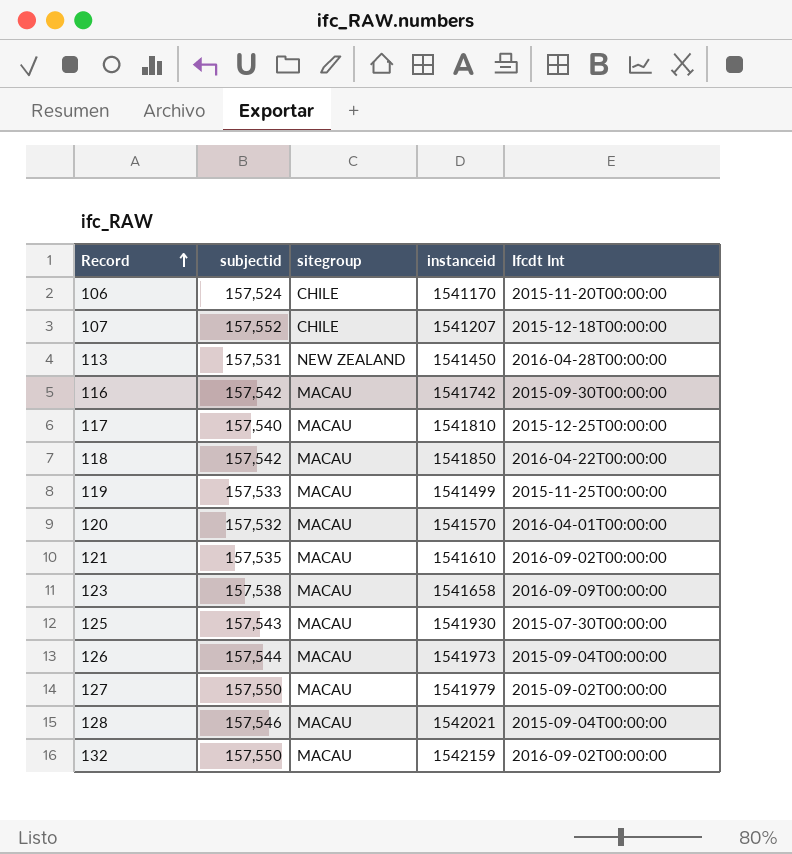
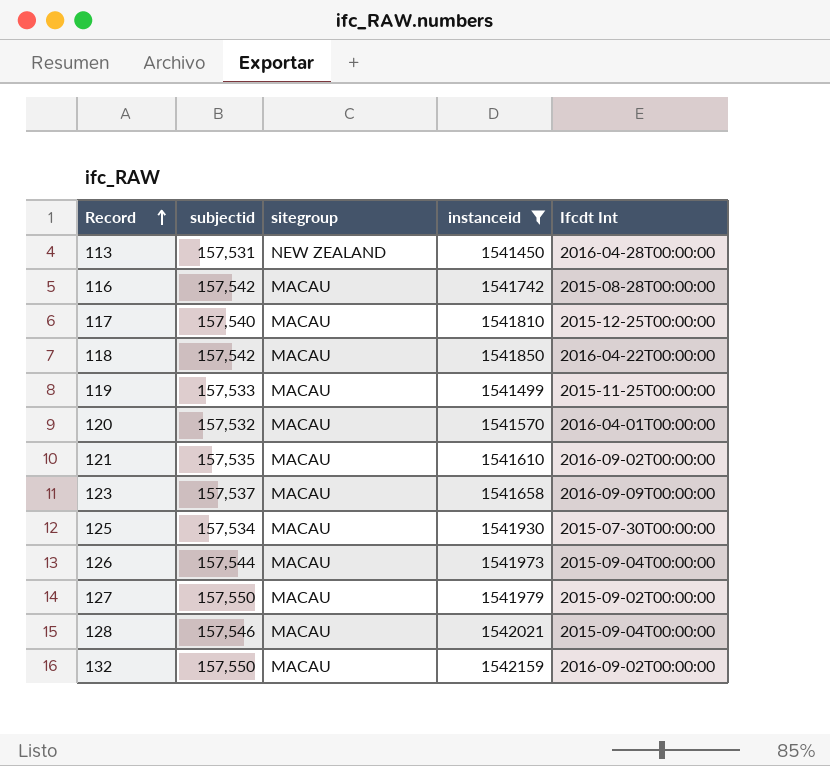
filter: none -> instanceid >= 1541450
116 | Ifcdt Int: 2015-09-30T00:00:00 -> 2015-08-28T00:00:00
123 | subjectid: 157,538 -> 157,537
125 | subjectid: 157,543 -> 157,534

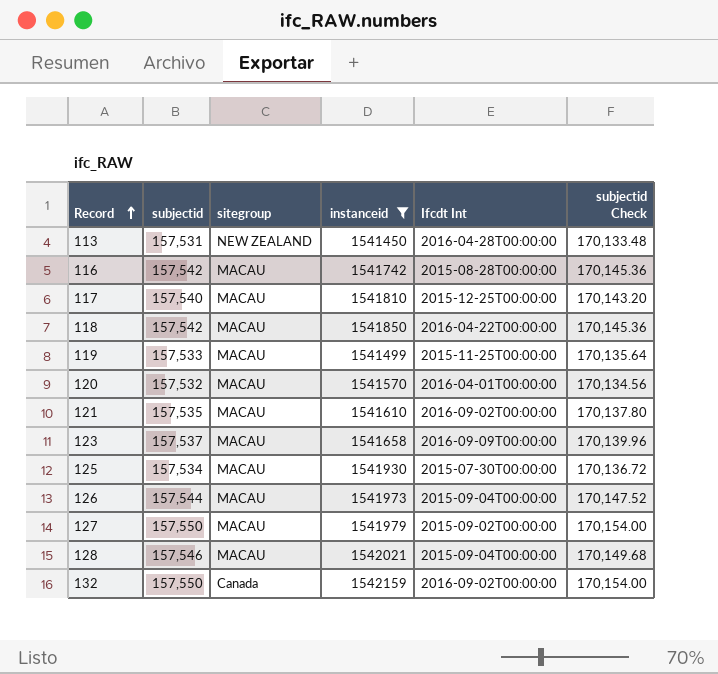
column subjectid Check | formula: none -> [subjectid] * 1.08
132 | sitegroup: MACAU -> Canada

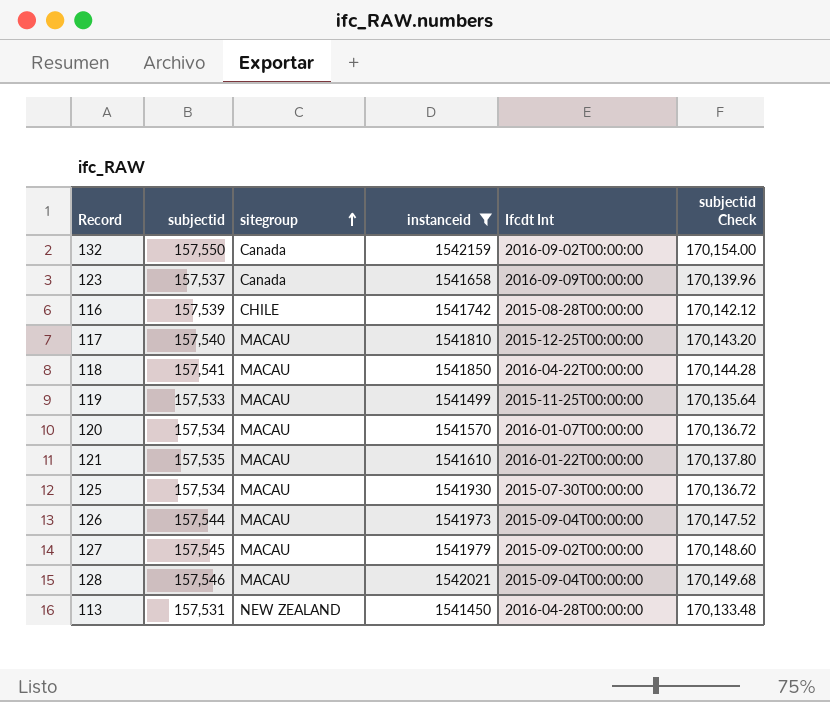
row order: Record ascending -> sitegroup ascending
123 | sitegroup: MACAU -> Canada
116 | subjectid: 157,542 -> 157,539
116 | sitegroup: MACAU -> CHILE
116 | subjectid Check: 170,145.36 -> 170,142.12
118 | subjectid: 157,542 -> 157,541
118 | subjectid Check: 170,145.36 -> 170,144.28
120 | subjectid: 157,532 -> 157,534
120 | Ifcdt Int: 2016-04-01T00:00:00 -> 2016-01-07T00:00:00
120 | subjectid Check: 170,134.56 -> 170,136.72
121 | Ifcdt Int: 2016-09-02T00:00:00 -> 2016-01-22T00:00:00
127 | subjectid: 157,550 -> 157,545
127 | subjectid Check: 170,154.00 -> 170,148.60

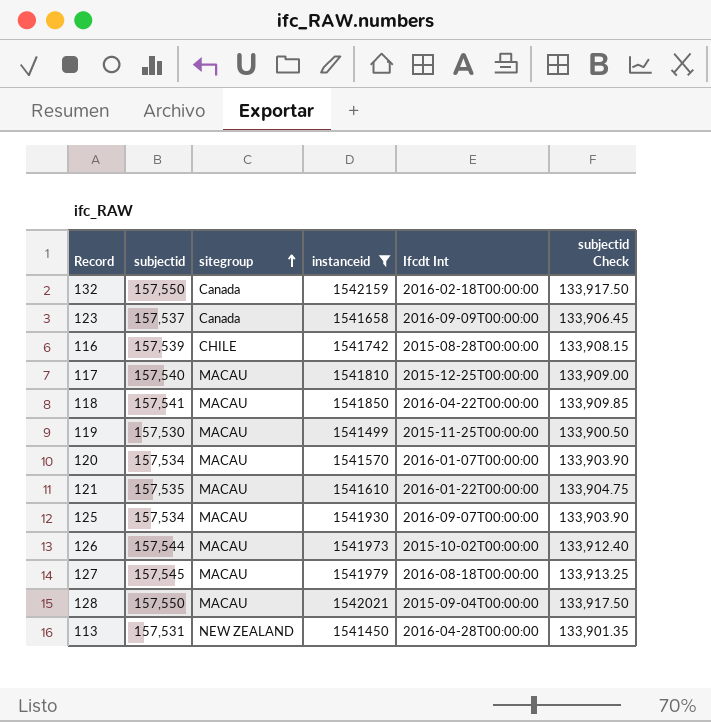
column subjectid Check | formula: [subjectid] * 1.08 -> [subjectid] * 0.85
132 | Ifcdt Int: 2016-09-02T00:00:00 -> 2016-02-18T00:00:00
119 | subjectid: 157,533 -> 157,530
125 | Ifcdt Int: 2015-07-30T00:00:00 -> 2016-09-07T00:00:00
126 | Ifcdt Int: 2015-09-04T00:00:00 -> 2015-10-02T00:00:00
127 | Ifcdt Int: 2015-09-02T00:00:00 -> 2016-08-18T00:00:00
128 | subjectid: 157,546 -> 157,550

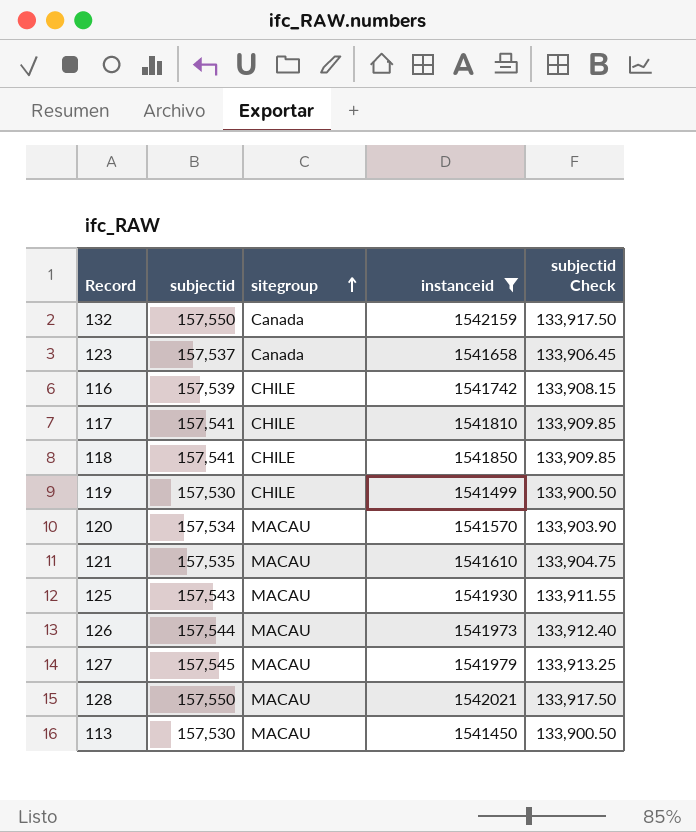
column Ifcdt Int | position: 5 -> none
117 | subjectid: 157,540 -> 157,541
117 | sitegroup: MACAU -> CHILE
117 | subjectid Check: 133,909.00 -> 133,909.85
118 | sitegroup: MACAU -> CHILE
119 | sitegroup: MACAU -> CHILE
125 | subjectid: 157,534 -> 157,543
125 | subjectid Check: 133,903.90 -> 133,911.55
113 | subjectid: 157,531 -> 157,530
113 | sitegroup: NEW ZEALAND -> MACAU
113 | subjectid Check: 133,901.35 -> 133,900.50

